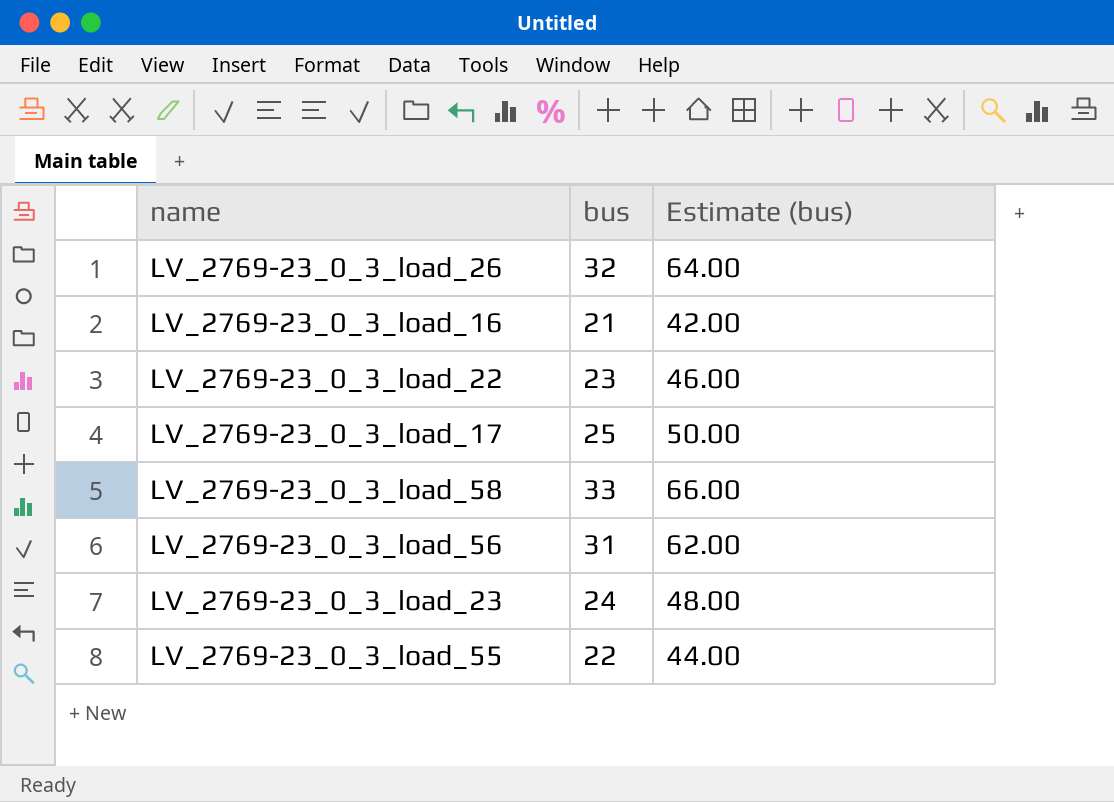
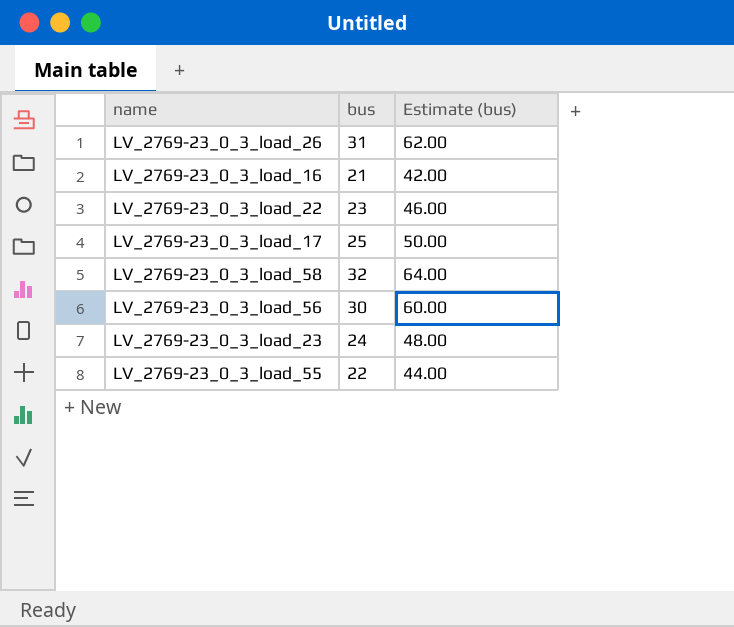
LV_2769-23_0_3_load_26 | bus: 32 -> 31
LV_2769-23_0_3_load_26 | Estimate (bus): 64.00 -> 62.00
LV_2769-23_0_3_load_58 | bus: 33 -> 32
LV_2769-23_0_3_load_58 | Estimate (bus): 66.00 -> 64.00
LV_2769-23_0_3_load_56 | bus: 31 -> 30
LV_2769-23_0_3_load_56 | Estimate (bus): 62.00 -> 60.00

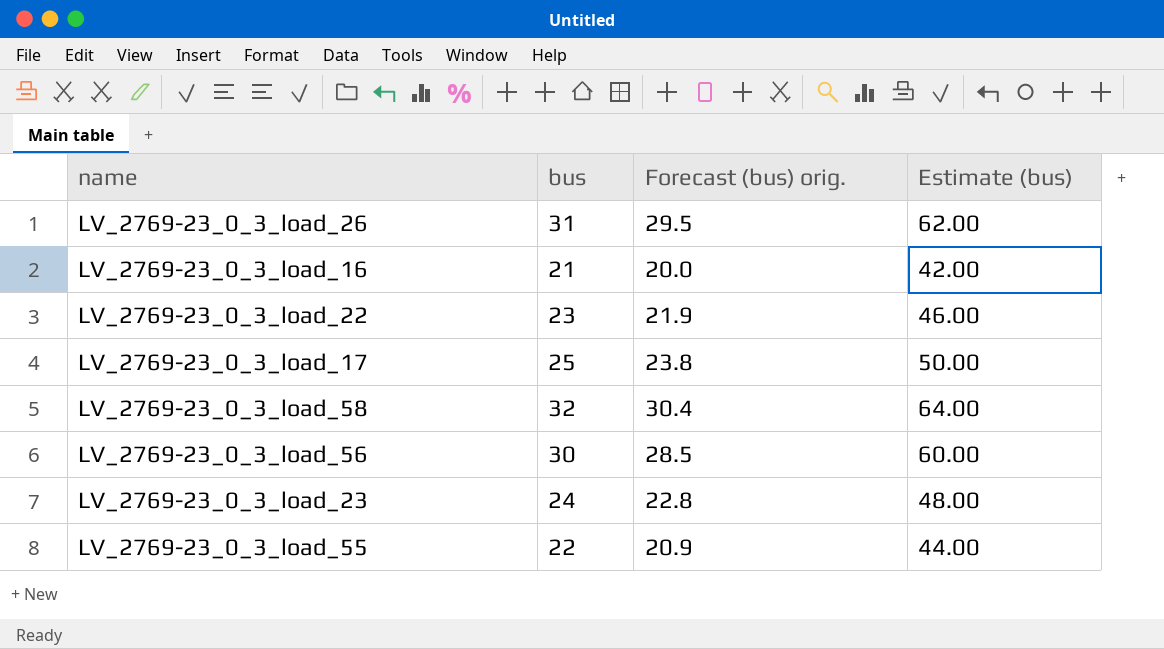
column Forecast (bus) orig. | formula: none -> [bus] * 0.95

